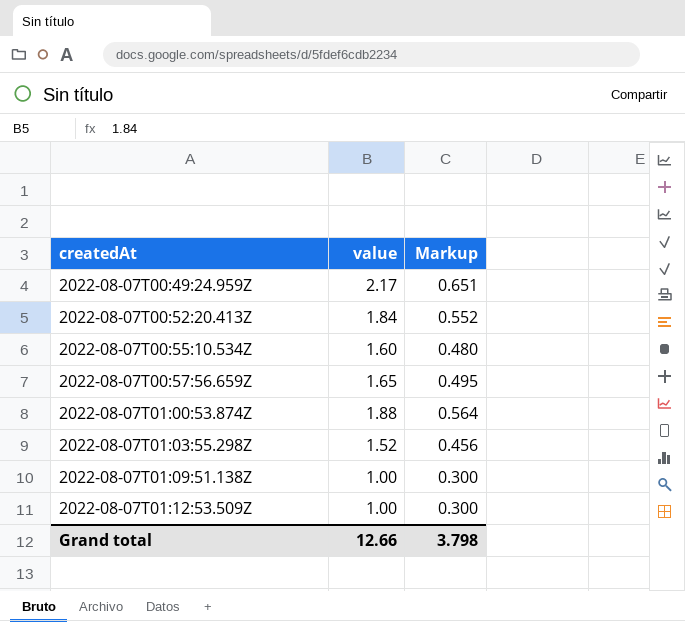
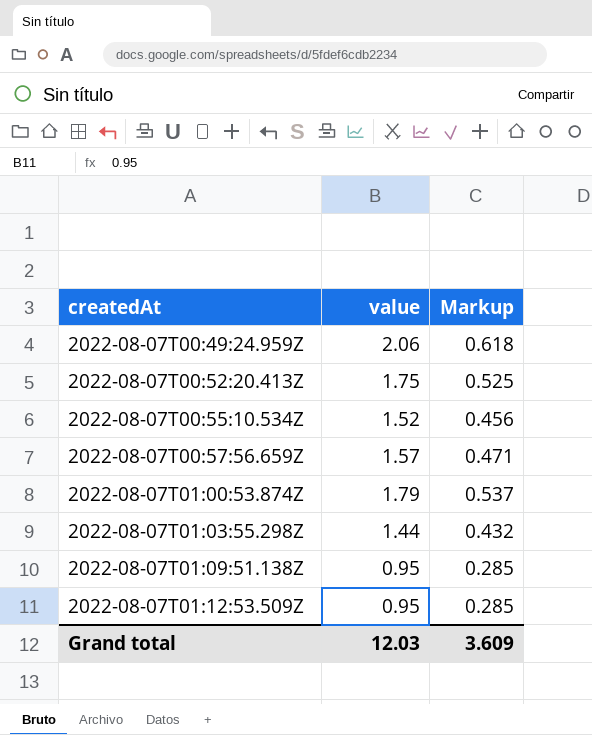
2022-08-07T00:49:24.959Z | value: 2.17 -> 2.06
2022-08-07T00:49:24.959Z | Markup: 0.651 -> 0.618
2022-08-07T00:52:20.413Z | value: 1.84 -> 1.75
2022-08-07T00:52:20.413Z | Markup: 0.552 -> 0.525
2022-08-07T00:55:10.534Z | value: 1.60 -> 1.52
2022-08-07T00:55:10.534Z | Markup: 0.480 -> 0.456
2022-08-07T00:57:56.659Z | value: 1.65 -> 1.57
2022-08-07T00:57:56.659Z | Markup: 0.495 -> 0.471
2022-08-07T01:00:53.874Z | value: 1.88 -> 1.79
2022-08-07T01:00:53.874Z | Markup: 0.564 -> 0.537
2022-08-07T01:03:55.298Z | value: 1.52 -> 1.44
2022-08-07T01:03:55.298Z | Markup: 0.456 -> 0.432
2022-08-07T01:09:51.138Z | value: 1.00 -> 0.95
2022-08-07T01:09:51.138Z | Markup: 0.300 -> 0.285
2022-08-07T01:12:53.509Z | value: 1.00 -> 0.95
2022-08-07T01:12:53.509Z | Markup: 0.300 -> 0.285
Grand total | value: 12.66 -> 12.03
Grand total | Markup: 3.798 -> 3.609

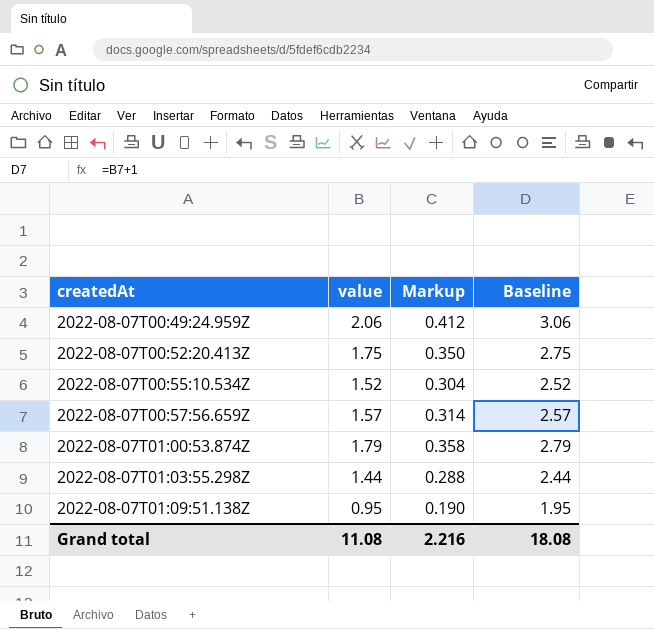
column Markup | formula: [value] * 0.3 -> [value] * 0.2
column Baseline | formula: none -> [value] + 1
row 2022-08-07T01:12:53.509Z: 0.95 | 0.285 -> none
Grand total | value: 12.03 -> 11.08
Grand total | Markup: 3.609 -> 2.216

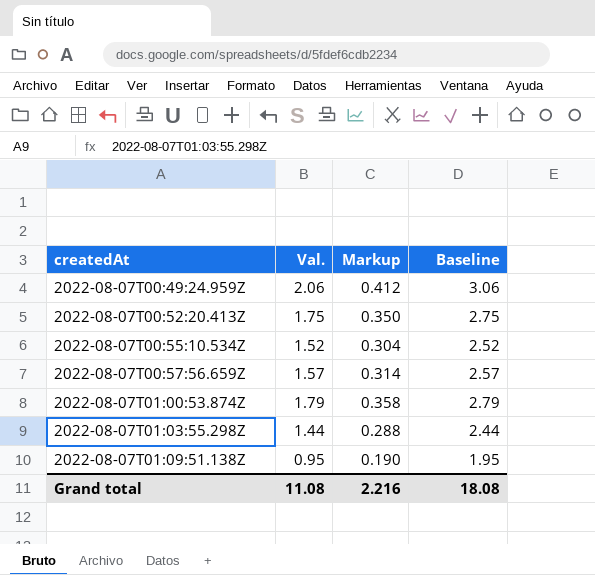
column name: value -> Val.

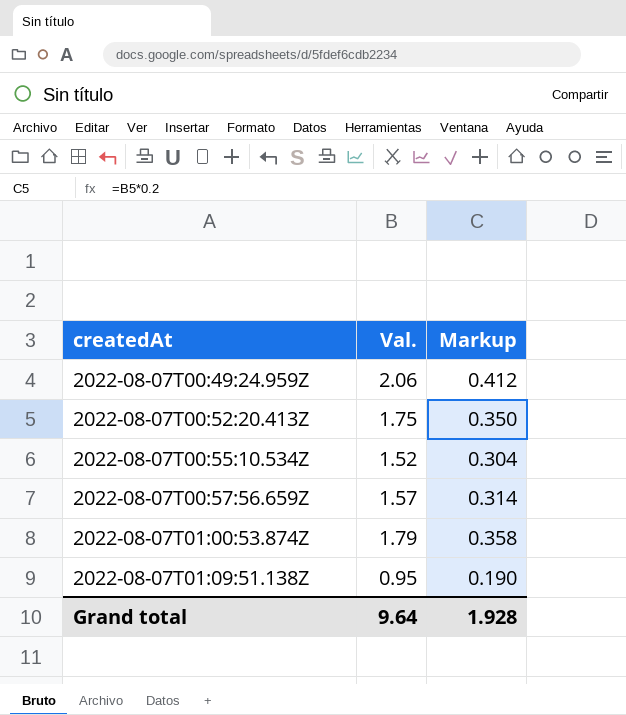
column Baseline | formula: [Val.] + 1 -> none
row 2022-08-07T01:03:55.298Z: 1.44 | 0.288 | 2.44 -> none
Grand total | Val.: 11.08 -> 9.64
Grand total | Markup: 2.216 -> 1.928

